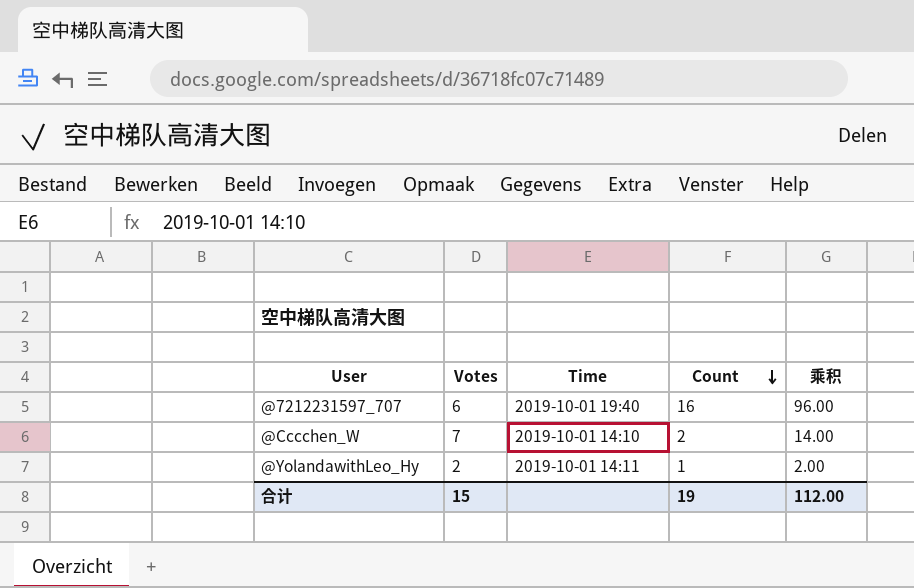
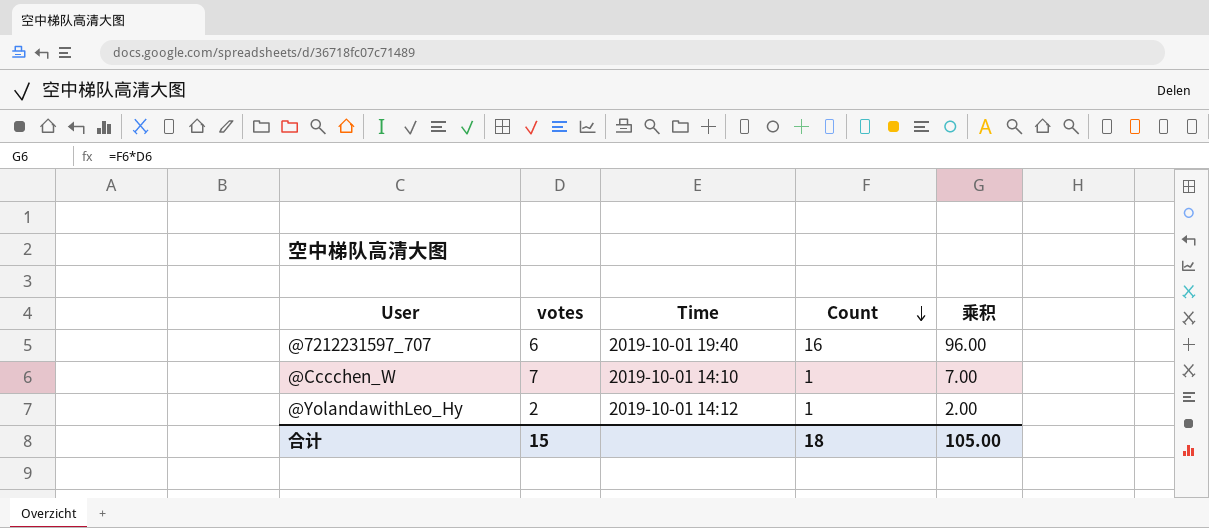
column name: Votes -> votes
@Cccchen_W | Count: 2 -> 1
@Cccchen_W | 乘积: 14.00 -> 7.00
@YolandawithLeo_Hy | Time: 2019-10-01 14:11 -> 2019-10-01 14:12
合计 | Count: 19 -> 18
合计 | 乘积: 112.00 -> 105.00

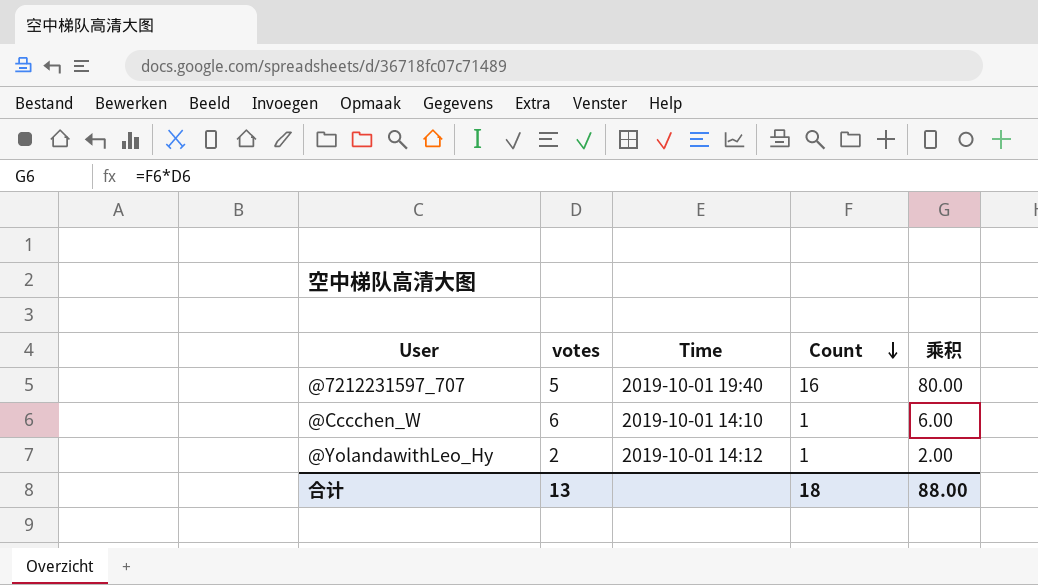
@7212231597_707 | votes: 6 -> 5
@7212231597_707 | 乘积: 96.00 -> 80.00
@Cccchen_W | votes: 7 -> 6
@Cccchen_W | 乘积: 7.00 -> 6.00
合计 | votes: 15 -> 13
合计 | 乘积: 105.00 -> 88.00

